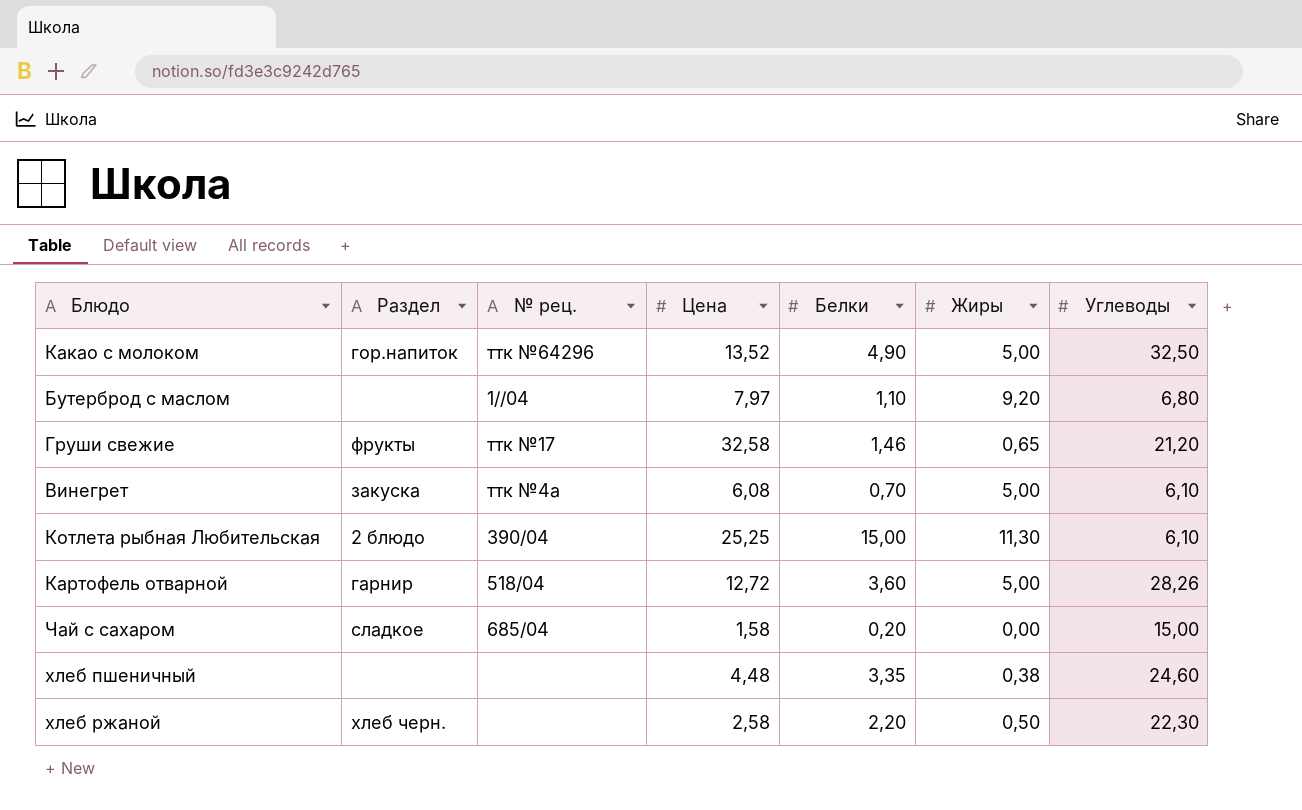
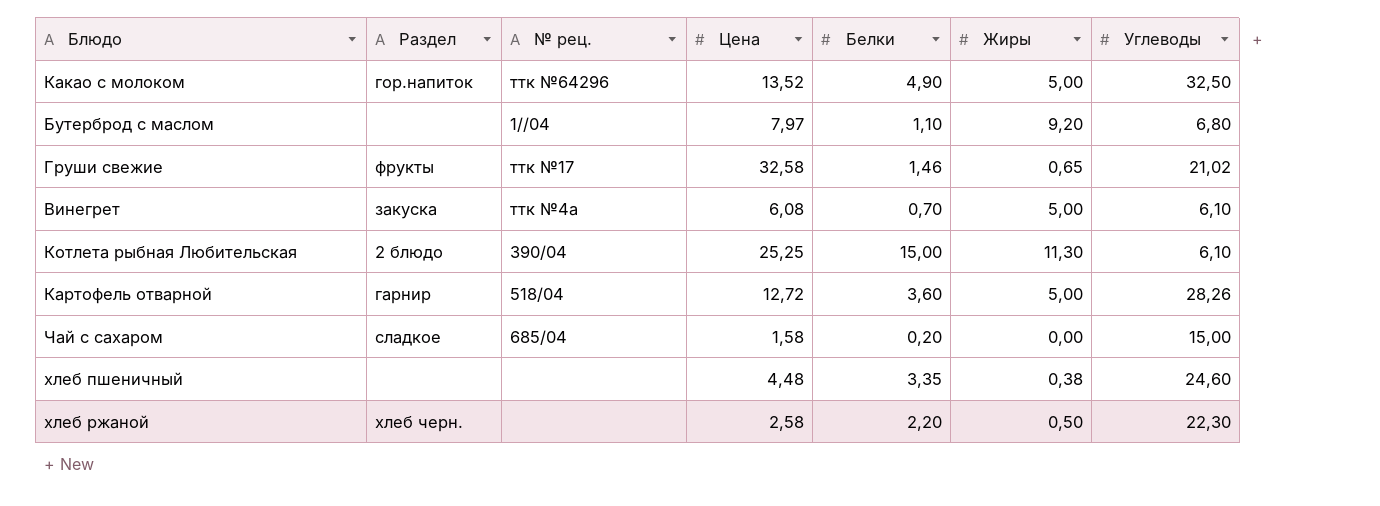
Груши свежие | Углеводы: 21,20 -> 21,02

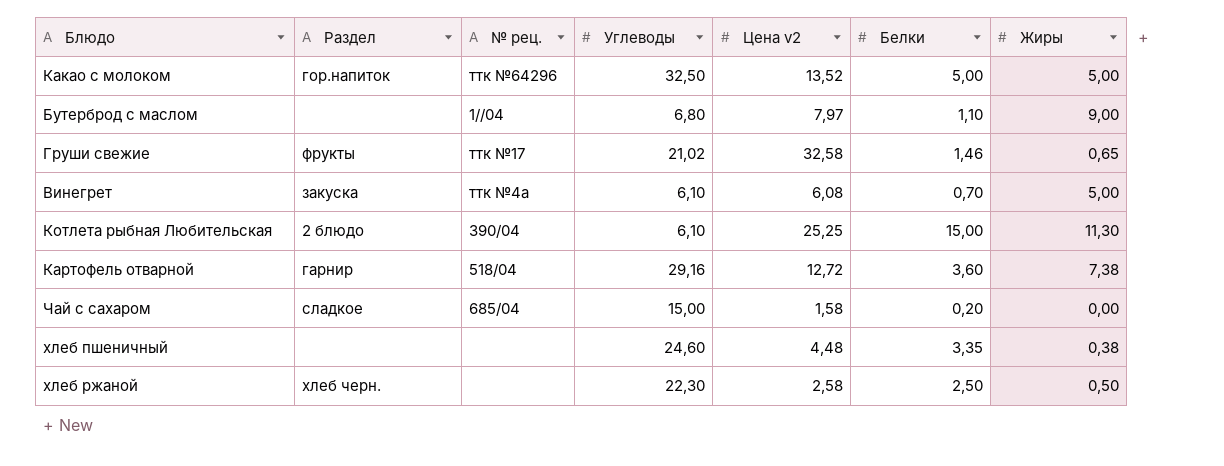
column Углеводы | position: 7 -> 4
column name: Цена -> Цена v2
Какао с молоком | Белки: 4,90 -> 5,00
Бутерброд с маслом | Жиры: 9,20 -> 9,00
Картофель отварной | Углеводы: 28,26 -> 29,16
Картофель отварной | Жиры: 5,00 -> 7,38
хлеб ржаной | Белки: 2,20 -> 2,50

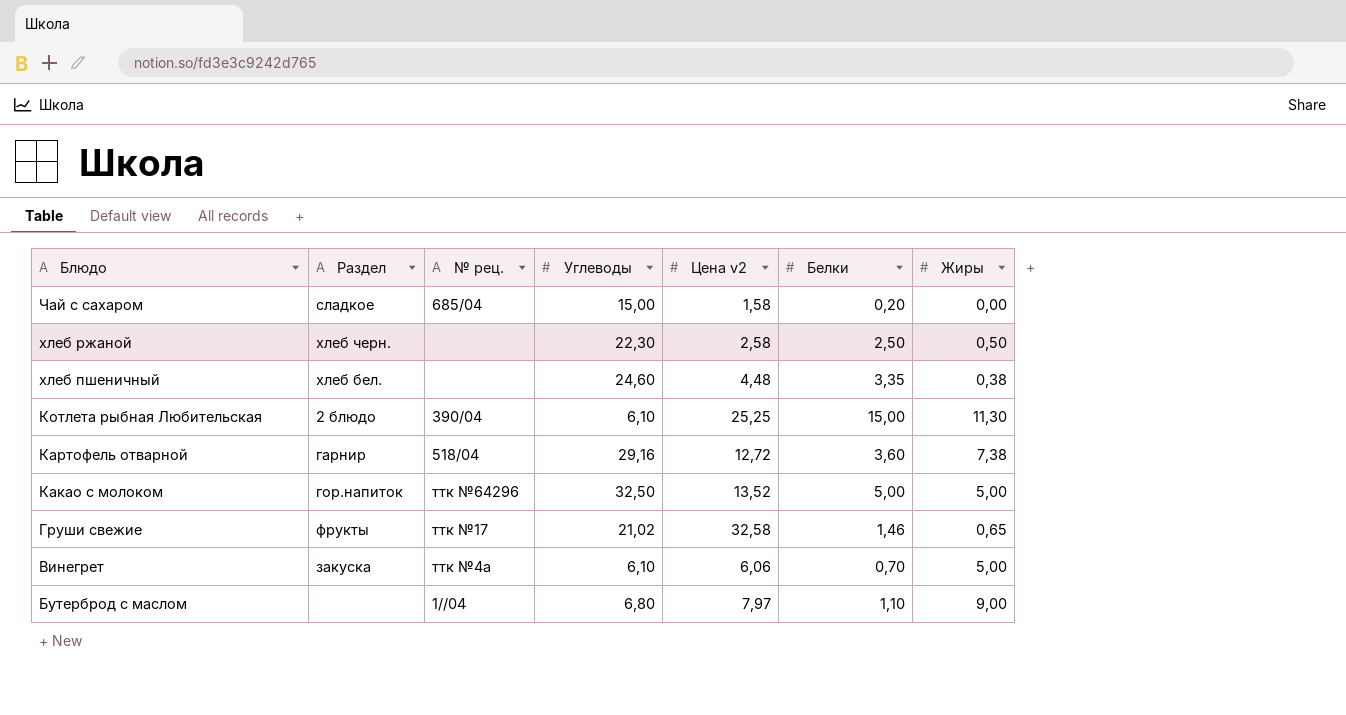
row order: none -> Блюдо descending
хлеб пшеничный | Раздел: none -> хлеб бел.
Винегрет | Цена v2: 6,08 -> 6,06

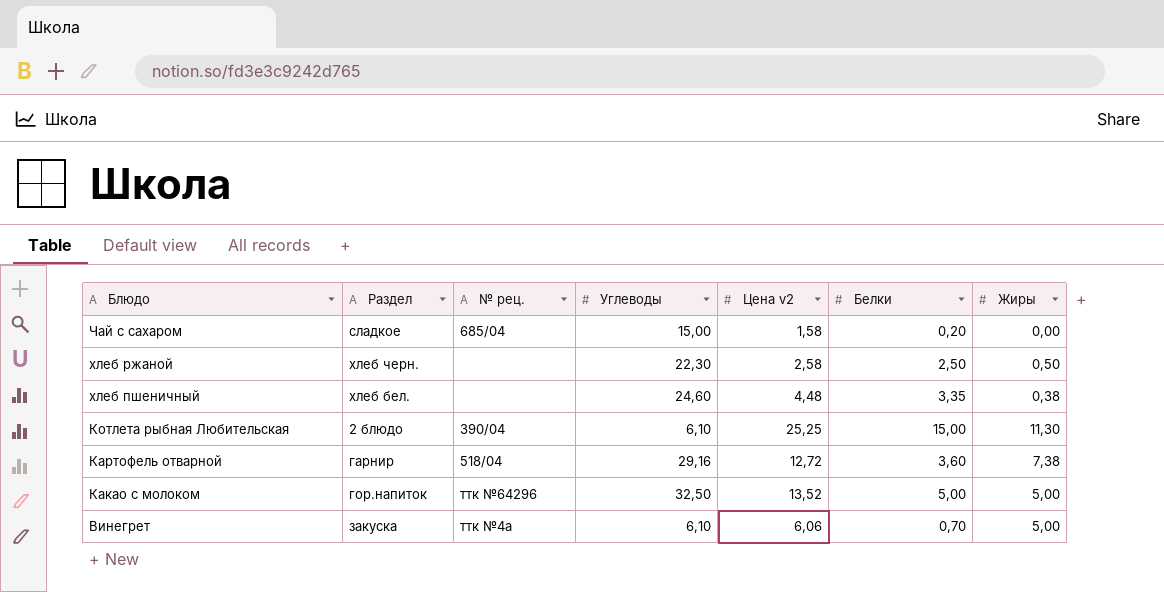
row Груши свежие: фрукты | ттк №17 | 21,02 | 32,58 | 1,46 | 0,65 -> none
row Бутерброд с маслом: none | 1//04 | 6,80 | 7,97 | 1,10 | 9,00 -> none

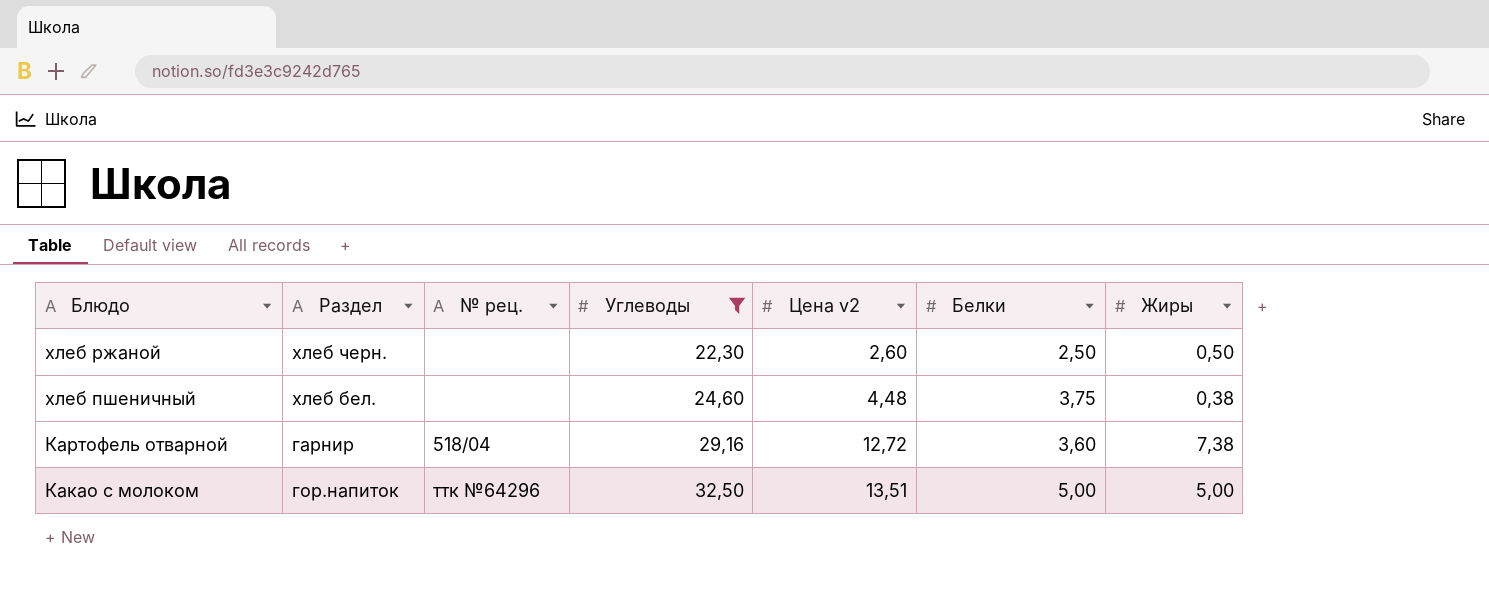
filter: none -> Углеводы >= 22,30
хлеб ржаной | Цена v2: 2,58 -> 2,60
хлеб пшеничный | Белки: 3,35 -> 3,75
Какао с молоком | Цена v2: 13,52 -> 13,51

